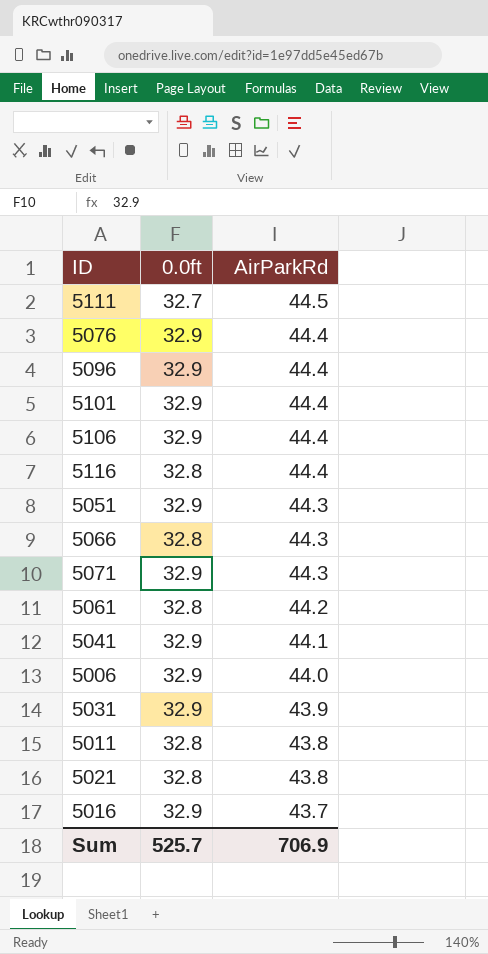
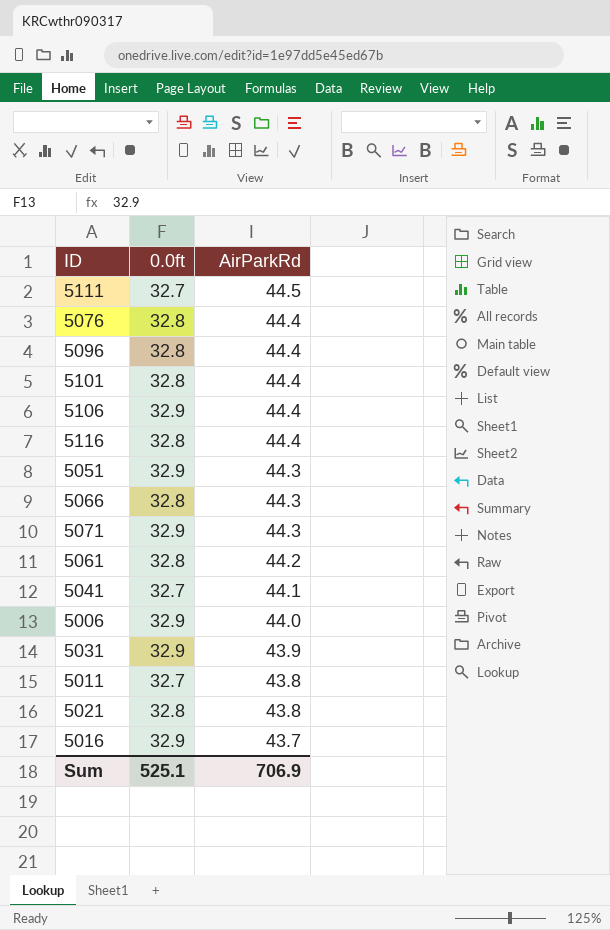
5076 | 0.0ft: 32.9 -> 32.8
5096 | 0.0ft: 32.9 -> 32.8
5101 | 0.0ft: 32.9 -> 32.8
5041 | 0.0ft: 32.9 -> 32.7
5011 | 0.0ft: 32.8 -> 32.7
Sum | 0.0ft: 525.7 -> 525.1

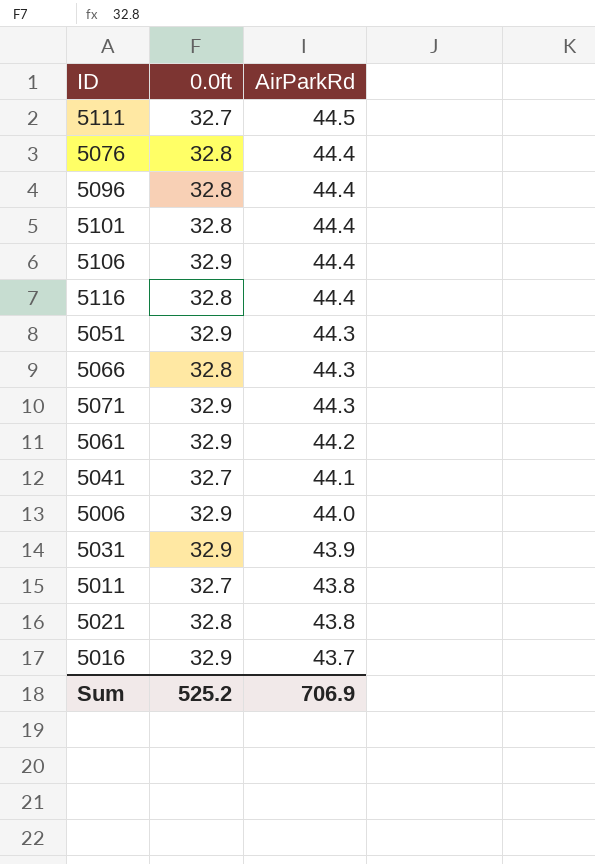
5061 | 0.0ft: 32.8 -> 32.9
Sum | 0.0ft: 525.1 -> 525.2

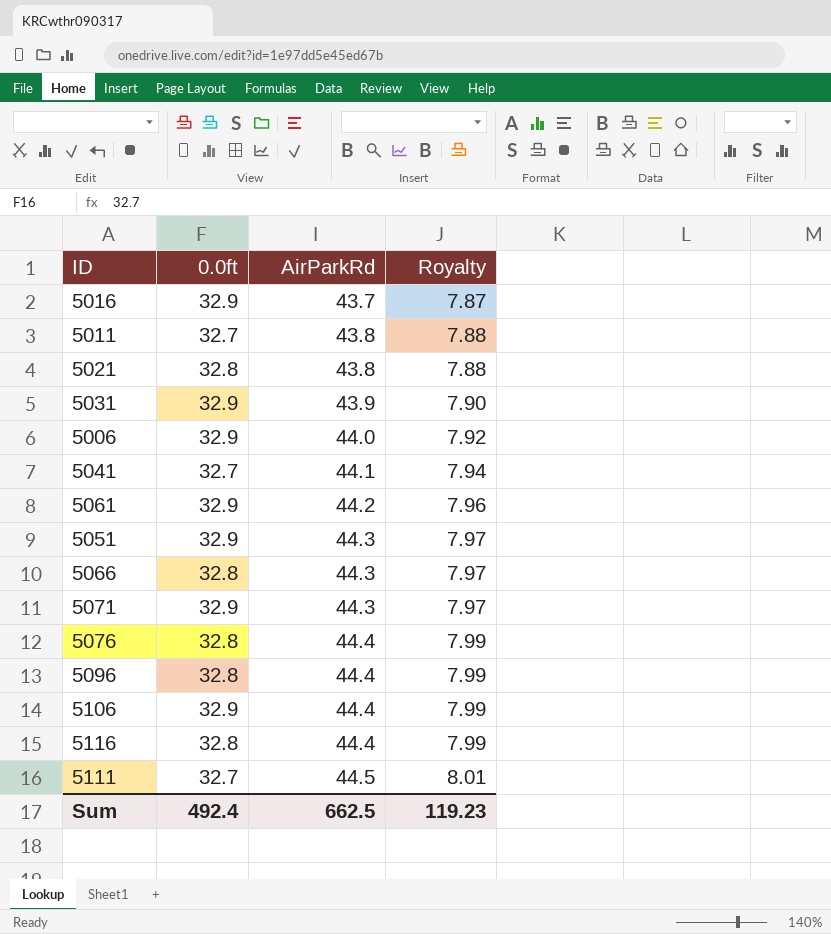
row order: AirParkRd descending -> AirParkRd ascending
column Royalty | formula: none -> [AirParkRd] * 0.18
row 5101: 32.8 | 44.4 -> none
Sum | 0.0ft: 525.2 -> 492.4
Sum | AirParkRd: 706.9 -> 662.5

